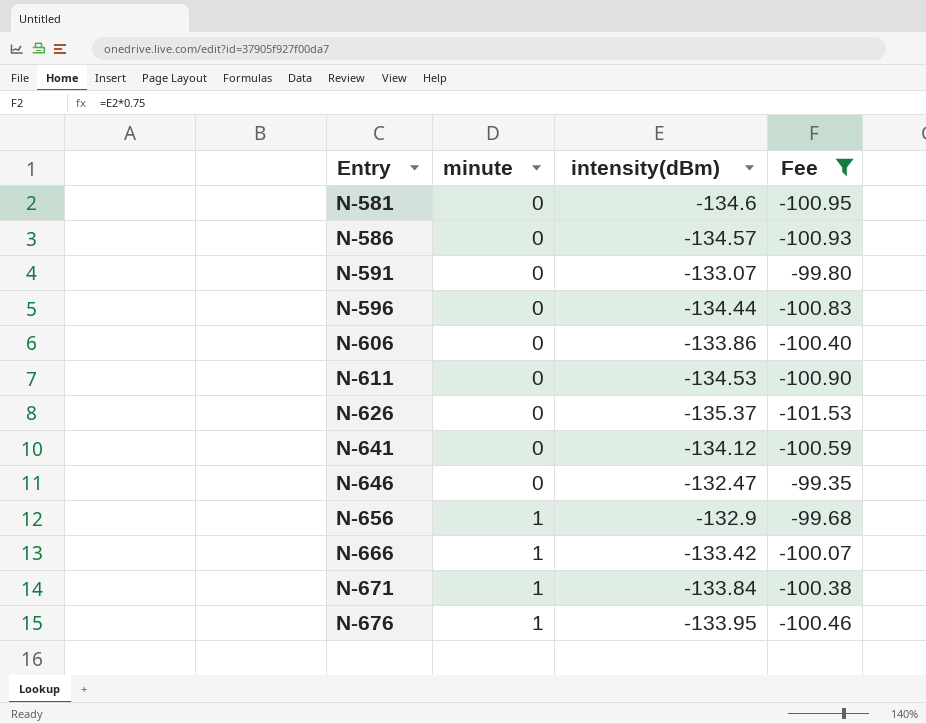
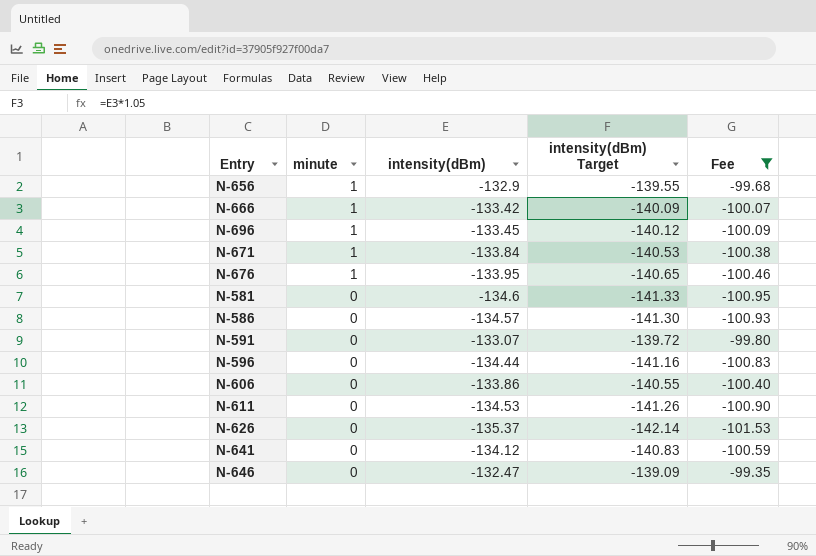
row order: Entry ascending -> minute descending
column intensity(dBm) Target | formula: none -> [intensity(dBm)] * 1.05
row N-696: none -> 1 | -133.45 | -140.12 | -100.09

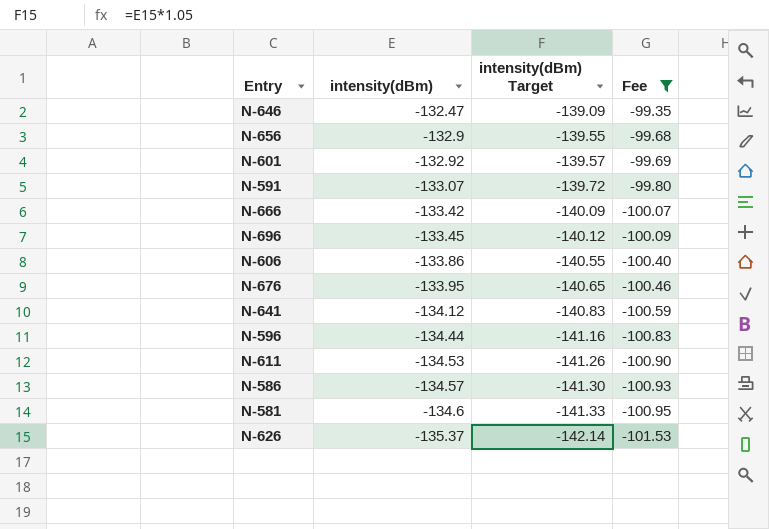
row order: minute descending -> intensity(dBm) descending
column minute | position: 2 -> none
row N-671: 1 | -133.84 | -140.53 | -100.38 -> none
row N-601: none -> -132.92 | -139.57 | -99.69

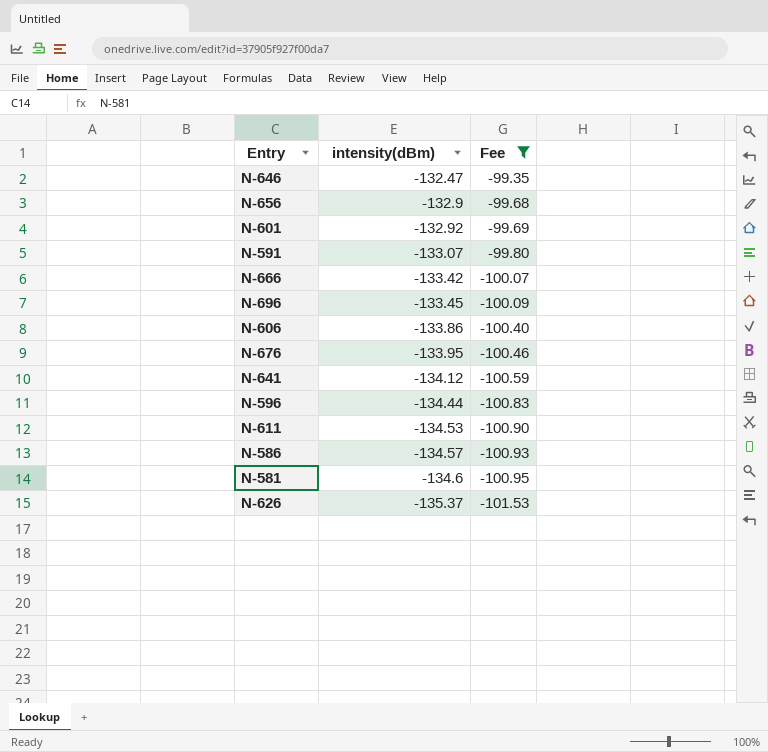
column intensity(dBm) Target | formula: [intensity(dBm)] * 1.05 -> none

